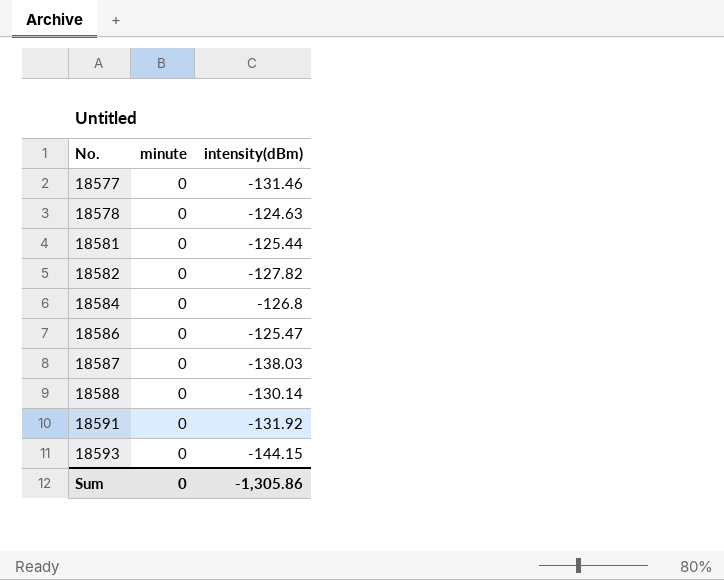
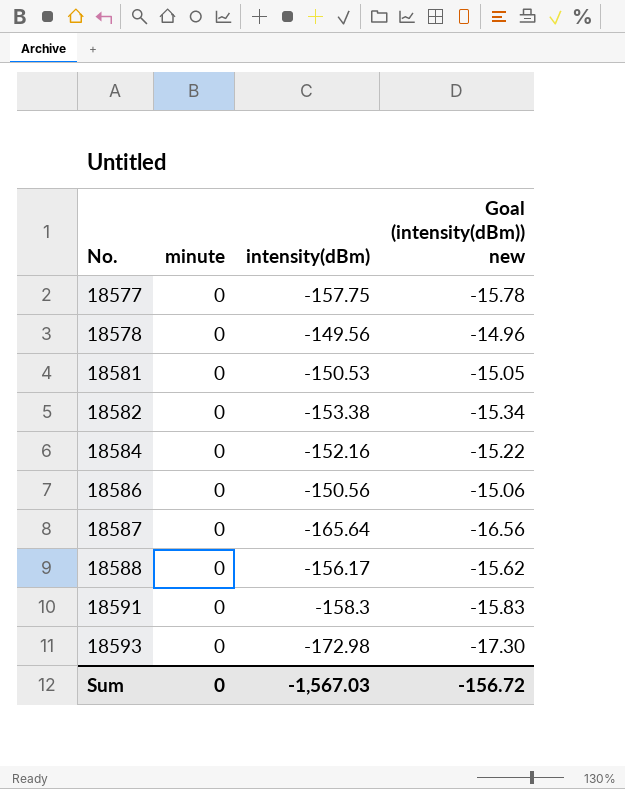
column Goal (intensity(dBm)) new | formula: none -> [intensity(dBm)] * 0.1
18577 | intensity(dBm): -131.46 -> -157.75
18578 | intensity(dBm): -124.63 -> -149.56
18581 | intensity(dBm): -125.44 -> -150.53
18582 | intensity(dBm): -127.82 -> -153.38
18584 | intensity(dBm): -126.8 -> -152.16
18586 | intensity(dBm): -125.47 -> -150.56
18587 | intensity(dBm): -138.03 -> -165.64
18588 | intensity(dBm): -130.14 -> -156.17
18591 | intensity(dBm): -131.92 -> -158.3
18593 | intensity(dBm): -144.15 -> -172.98
Sum | intensity(dBm): -1,305.86 -> -1,567.03

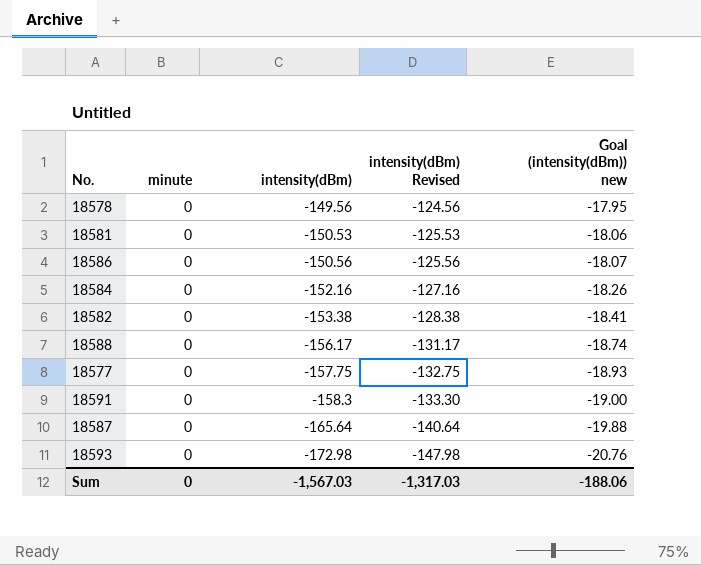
row order: No. ascending -> intensity(dBm) descending
column intensity(dBm) Revised | formula: none -> [intensity(dBm)] + 25
column Goal (intensity(dBm)) new | formula: [intensity(dBm)] * 0.1 -> [intensity(dBm)] * 0.12
Sum | Goal (intensity(dBm)) new: -156.72 -> -188.06

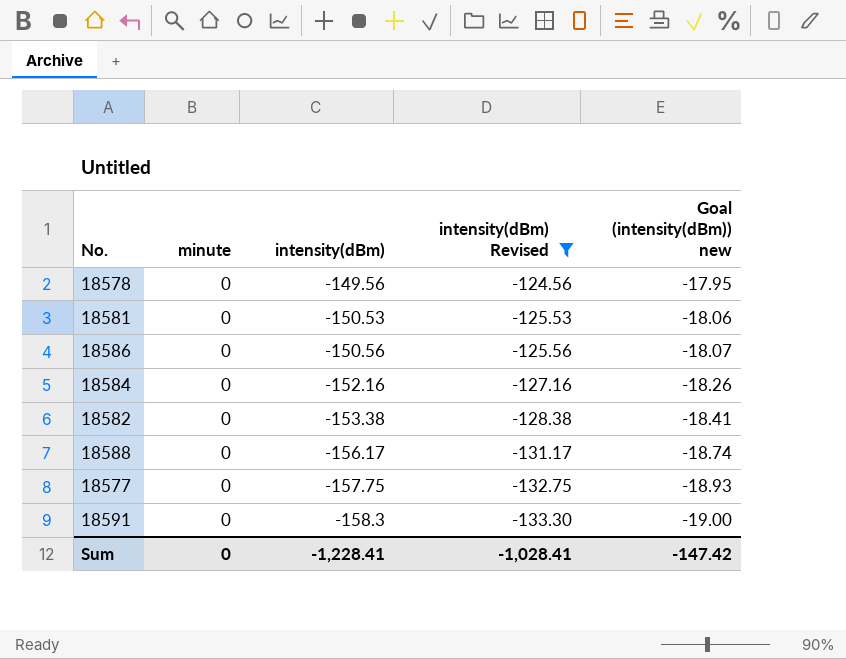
filter: none -> intensity(dBm) Revised >= -133.30
Sum | intensity(dBm): -1,567.03 -> -1,228.41
Sum | intensity(dBm) Revised: -1,317.03 -> -1,028.41
Sum | Goal (intensity(dBm)) new: -188.06 -> -147.42

